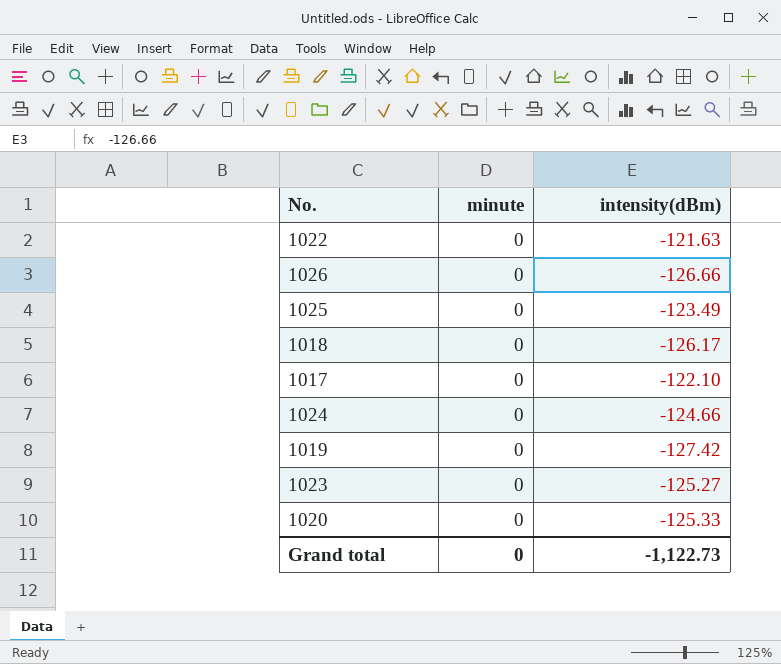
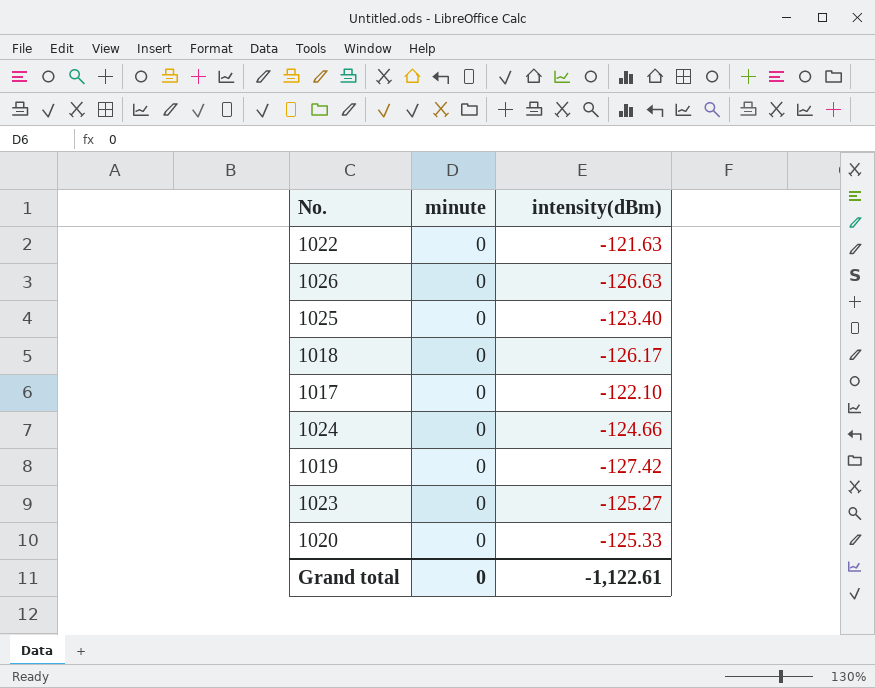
1026 | intensity(dBm): -126.66 -> -126.63
1025 | intensity(dBm): -123.49 -> -123.40
Grand total | intensity(dBm): -1,122.73 -> -1,122.61

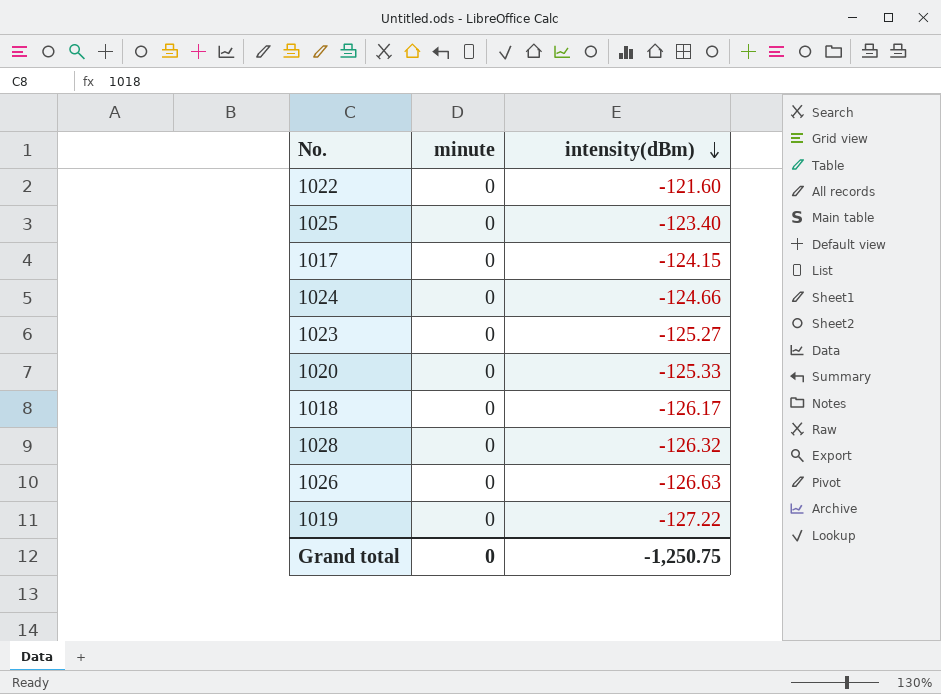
row order: none -> intensity(dBm) descending
1022 | intensity(dBm): -121.63 -> -121.60
1017 | intensity(dBm): -122.10 -> -124.15
row 1028: none -> 0 | -126.32
1019 | intensity(dBm): -127.42 -> -127.22
Grand total | intensity(dBm): -1,122.61 -> -1,250.75

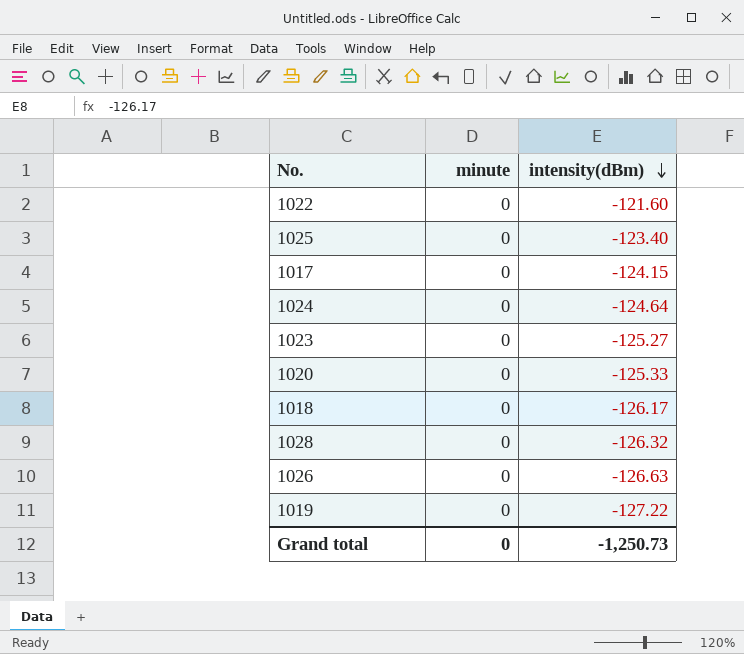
1024 | intensity(dBm): -124.66 -> -124.64
Grand total | intensity(dBm): -1,250.75 -> -1,250.73

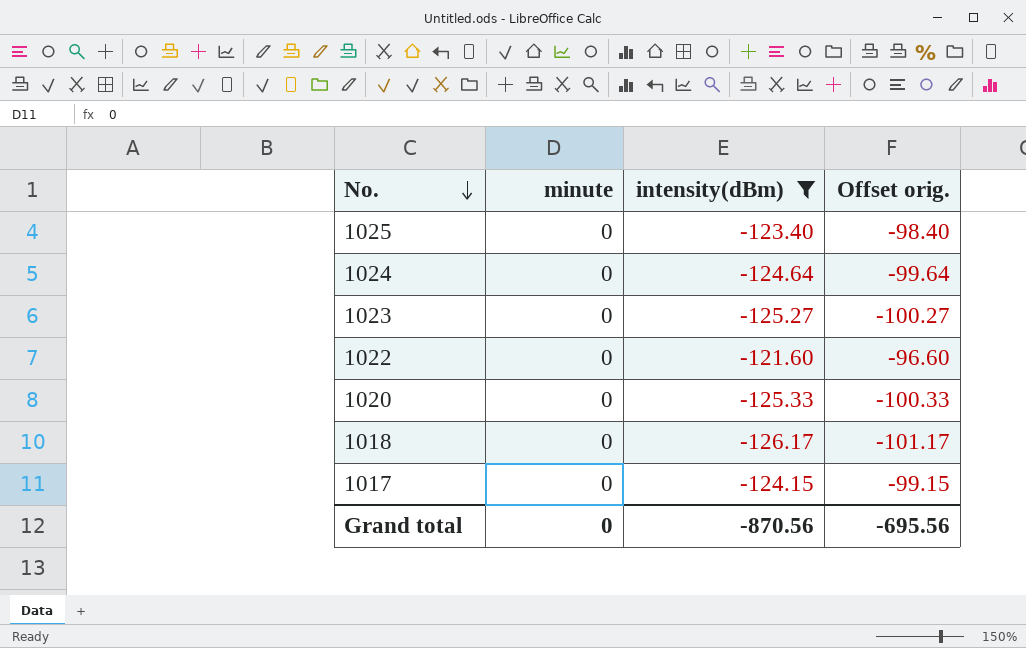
filter: none -> intensity(dBm) >= -126.17
row order: intensity(dBm) descending -> No. descending
column Offset orig. | formula: none -> [intensity(dBm)] + 25
Grand total | intensity(dBm): -1,250.73 -> -870.56

